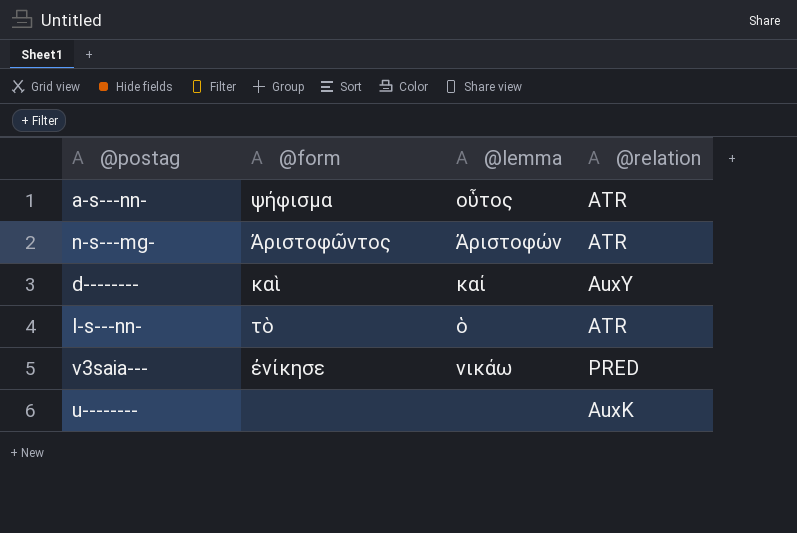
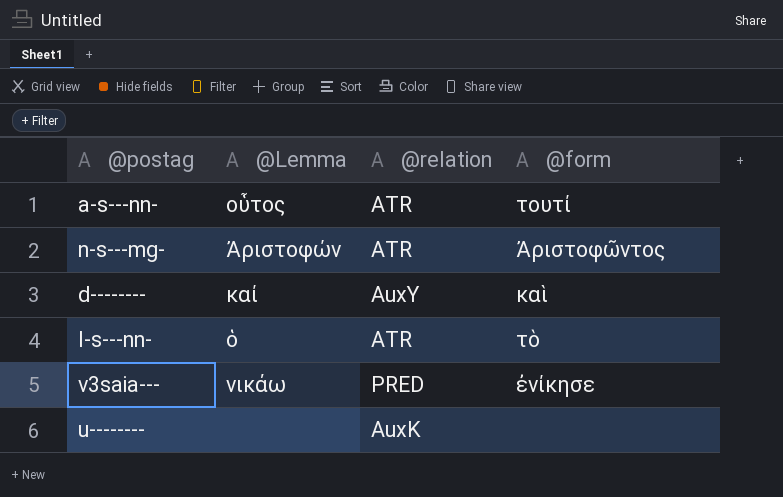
column name: @lemma -> @Lemma
column @form | position: 2 -> 4
a-s---nn- | @form: ψήφισμα -> τουτί

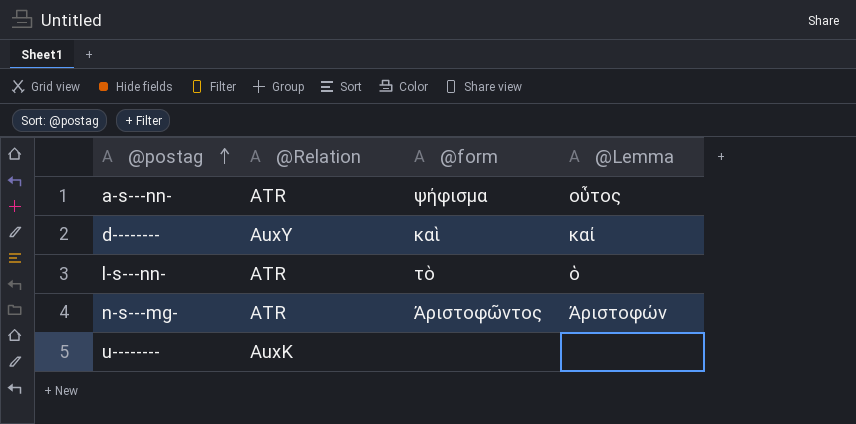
row order: none -> @postag ascending
column name: @relation -> @Relation
column @Lemma | position: 2 -> 4
row v3saia---: νικάω | PRED | ἐνίκησε -> none
a-s---nn- | @form: τουτί -> ψήφισμα

